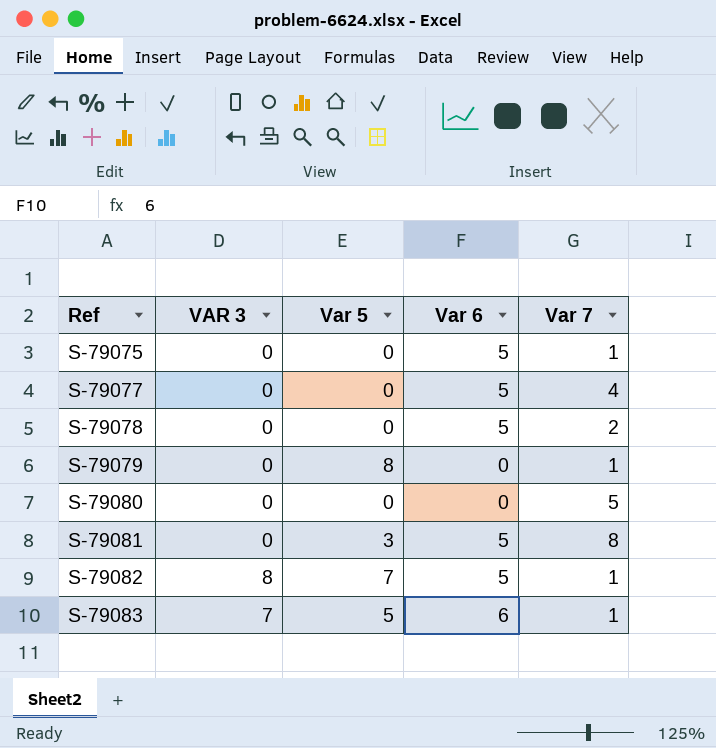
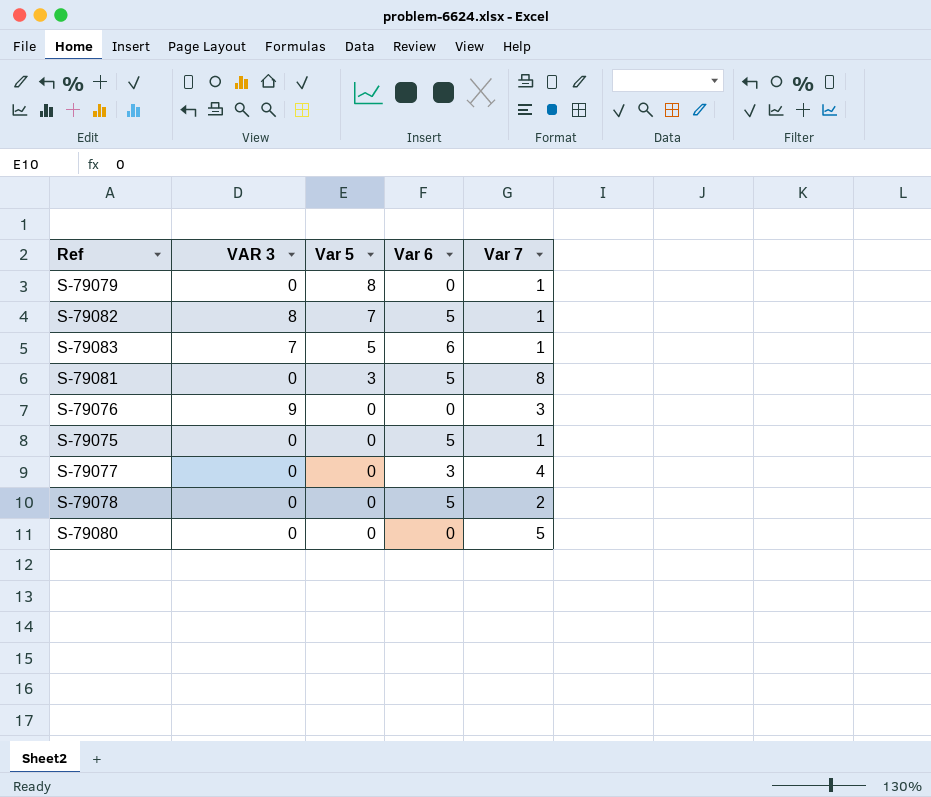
row order: Ref ascending -> Var 5 descending
row S-79076: none -> 9 | 0 | 0 | 3
S-79077 | Var 6: 5 -> 3

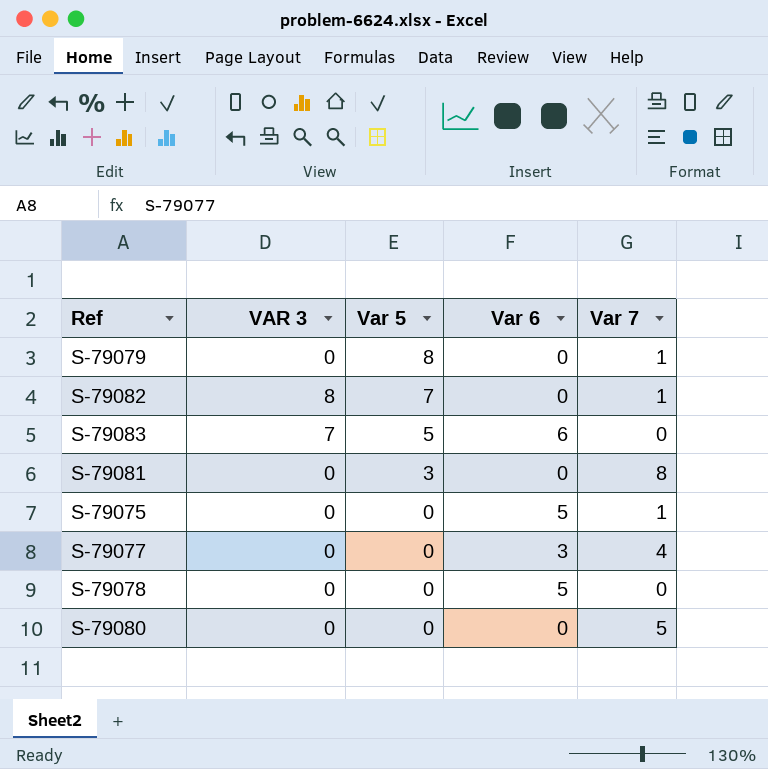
row S-79076: 9 | 0 | 0 | 3 -> none
S-79082 | Var 6: 5 -> 0
S-79083 | Var 7: 1 -> 0
S-79081 | Var 6: 5 -> 0
S-79078 | Var 7: 2 -> 0

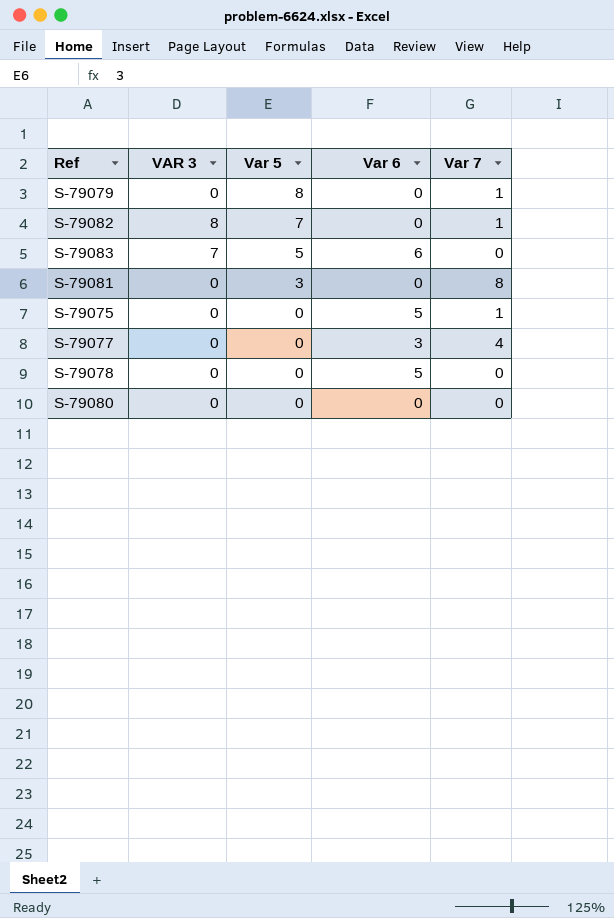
S-79080 | Var 7: 5 -> 0

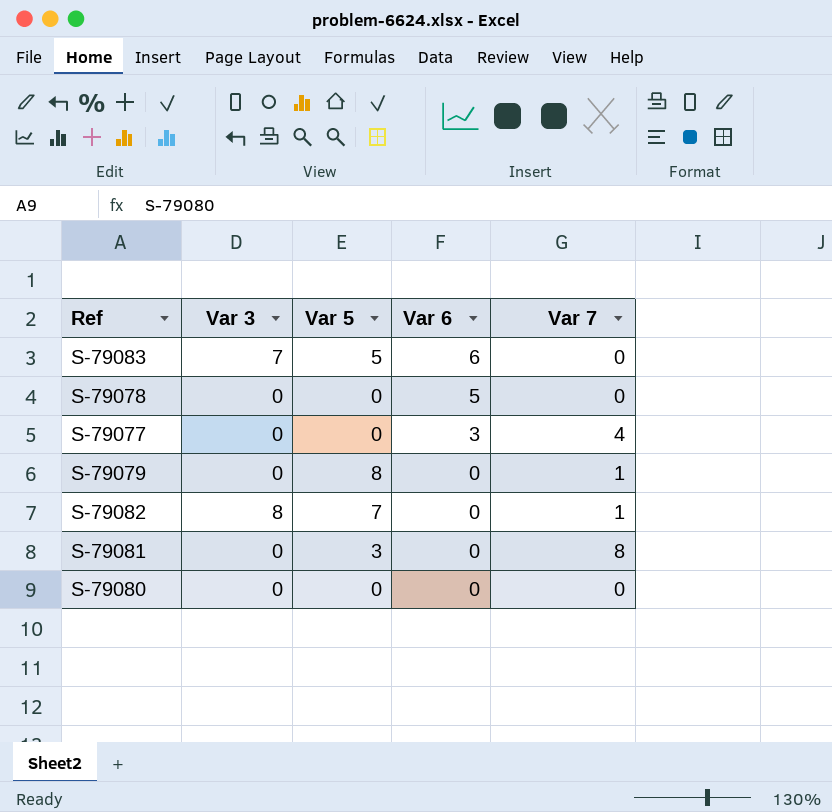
row order: Var 5 descending -> Var 6 descending
column name: VAR 3 -> Var 3
row S-79075: 0 | 0 | 5 | 1 -> none

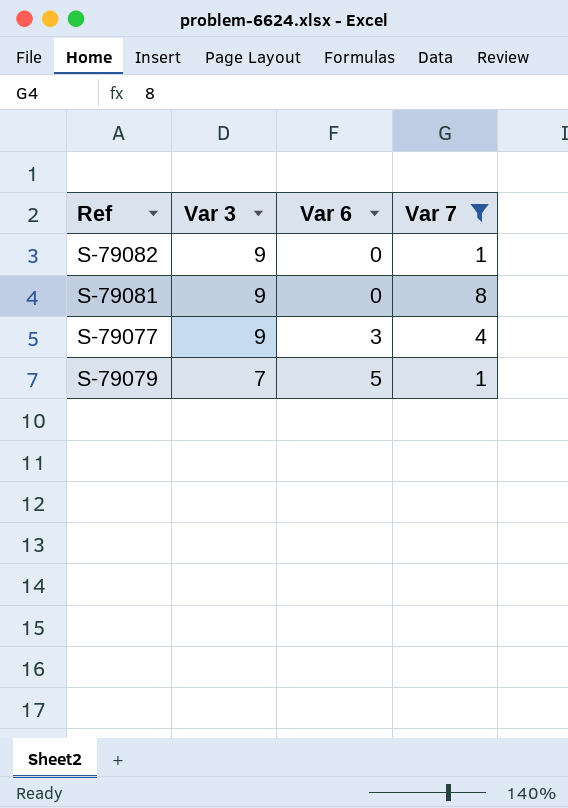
filter: none -> Var 7 != 0
row order: Var 6 descending -> Var 3 descending
column Var 5 | position: 3 -> none
S-79082 | Var 3: 8 -> 9
S-79081 | Var 3: 0 -> 9
S-79077 | Var 3: 0 -> 9
S-79079 | Var 3: 0 -> 7
S-79079 | Var 6: 0 -> 5

